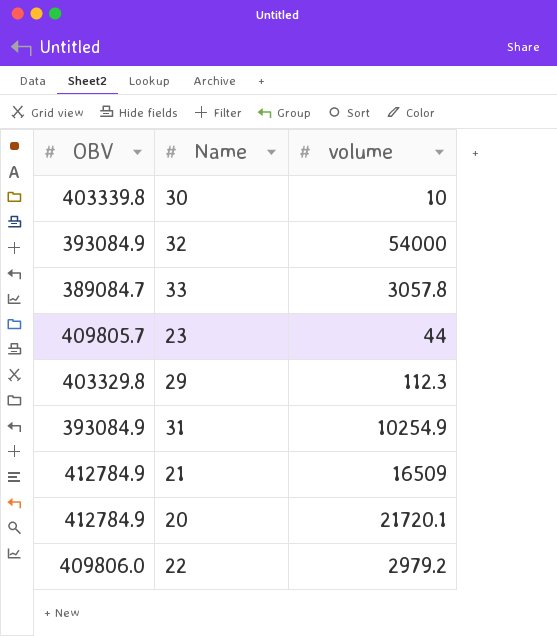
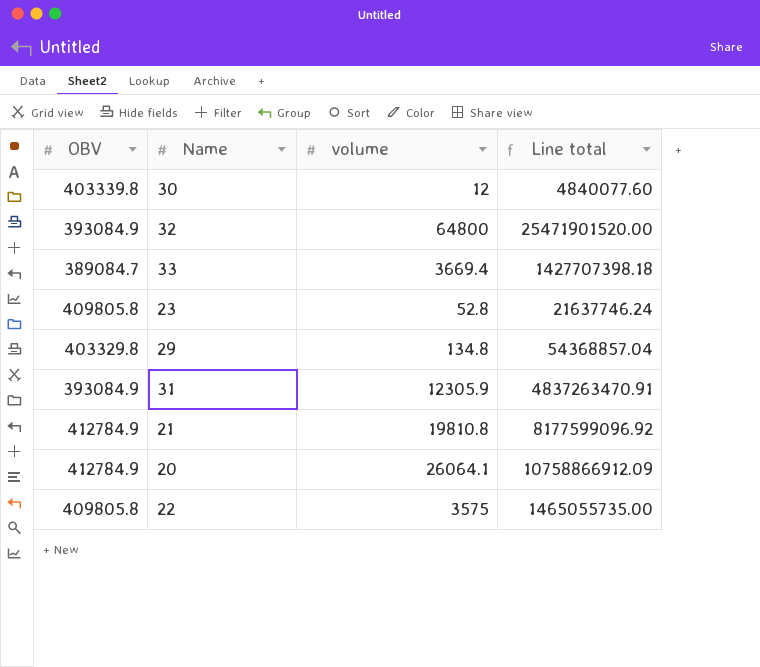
column Line total | formula: none -> [OBV] * [volume]
30 | volume: 10 -> 12
32 | volume: 54000 -> 64800
33 | volume: 3057.8 -> 3669.4
23 | OBV: 409805.7 -> 409805.8
23 | volume: 44 -> 52.8
29 | volume: 112.3 -> 134.8
31 | volume: 10254.9 -> 12305.9
21 | volume: 16509 -> 19810.8
20 | volume: 21720.1 -> 26064.1
22 | OBV: 409806.0 -> 409805.8
22 | volume: 2979.2 -> 3575

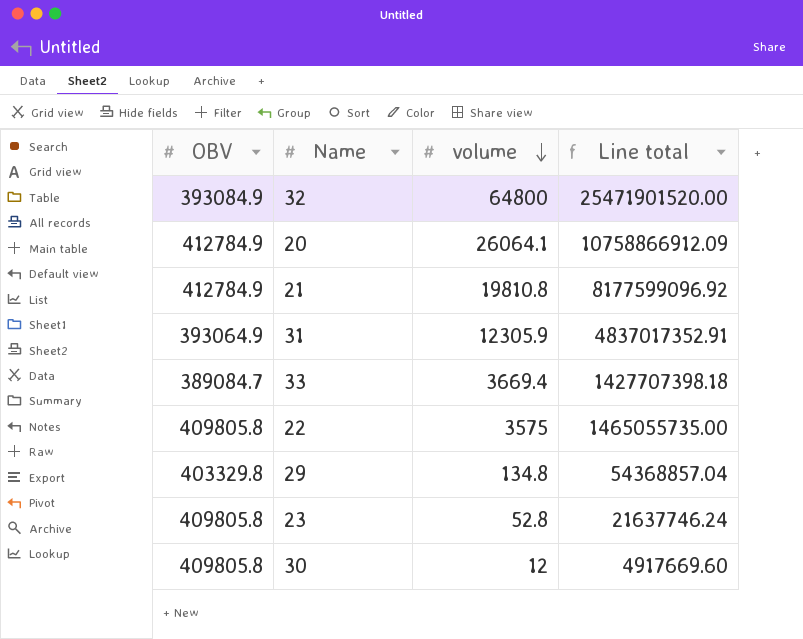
row order: none -> volume descending
31 | OBV: 393084.9 -> 393064.9
31 | Line total: 4837263470.91 -> 4837017352.91
30 | OBV: 403339.8 -> 409805.8
30 | Line total: 4840077.60 -> 4917669.60

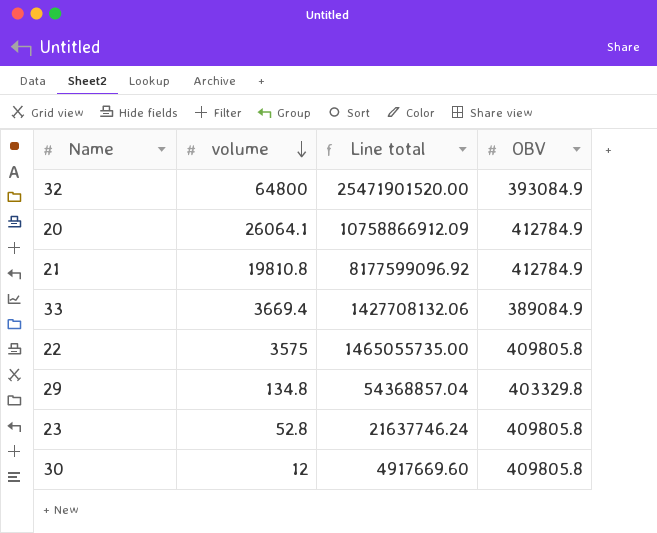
column OBV | position: 1 -> 4
row 31: 393064.9 | 12305.9 | 4837017352.91 -> none
33 | Line total: 1427707398.18 -> 1427708132.06
33 | OBV: 389084.7 -> 389084.9

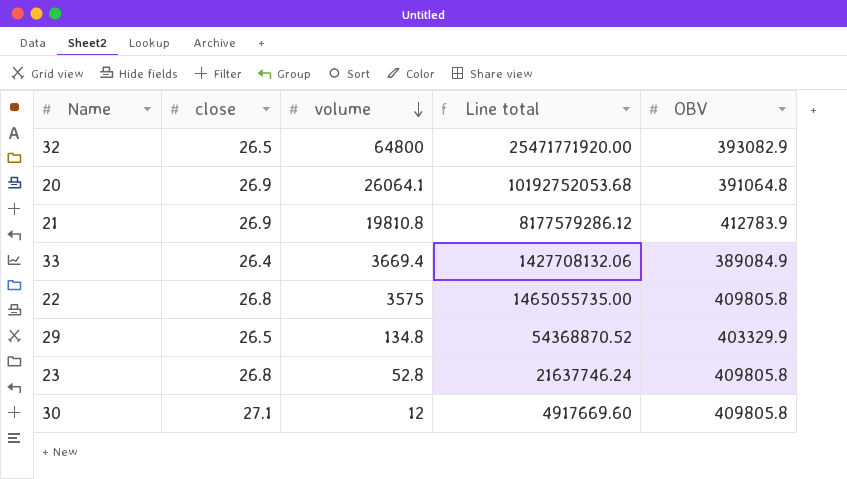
column close | position: none -> 2
32 | Line total: 25471901520.00 -> 25471771920.00
32 | OBV: 393084.9 -> 393082.9
20 | Line total: 10758866912.09 -> 10192752053.68
20 | OBV: 412784.9 -> 391064.8
21 | Line total: 8177599096.92 -> 8177579286.12
21 | OBV: 412784.9 -> 412783.9
29 | Line total: 54368857.04 -> 54368870.52
29 | OBV: 403329.8 -> 403329.9

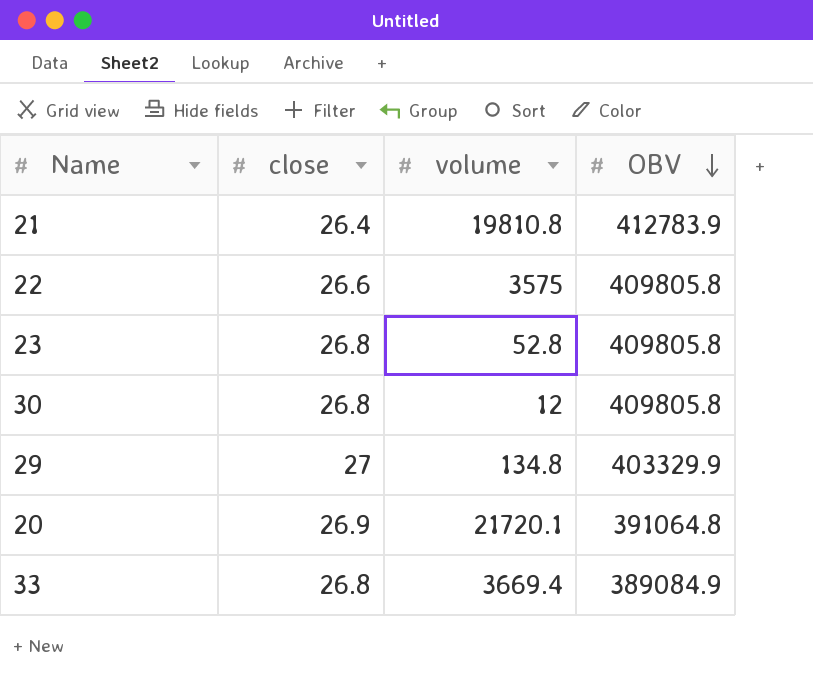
row order: volume descending -> OBV descending
column Line total | formula: [volume] * [OBV] -> none
row 32: 26.5 | 64800 | 25471771920.00 | 393082.9 -> none
21 | close: 26.9 -> 26.4
22 | close: 26.8 -> 26.6
30 | close: 27.1 -> 26.8
29 | close: 26.5 -> 27
20 | volume: 26064.1 -> 21720.1
33 | close: 26.4 -> 26.8

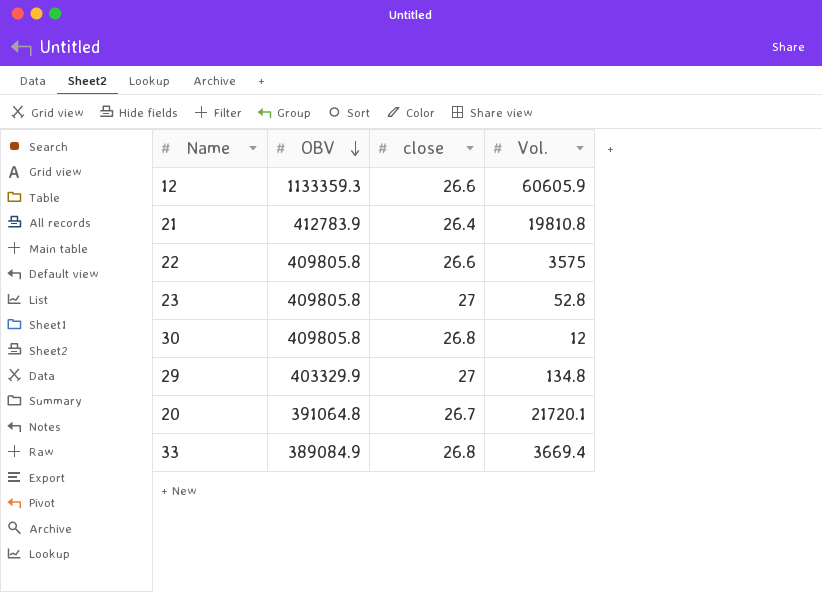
column OBV | position: 4 -> 2
column name: volume -> Vol.
row 12: none -> 1133359.3 | 26.6 | 60605.9
23 | close: 26.8 -> 27
20 | close: 26.9 -> 26.7

